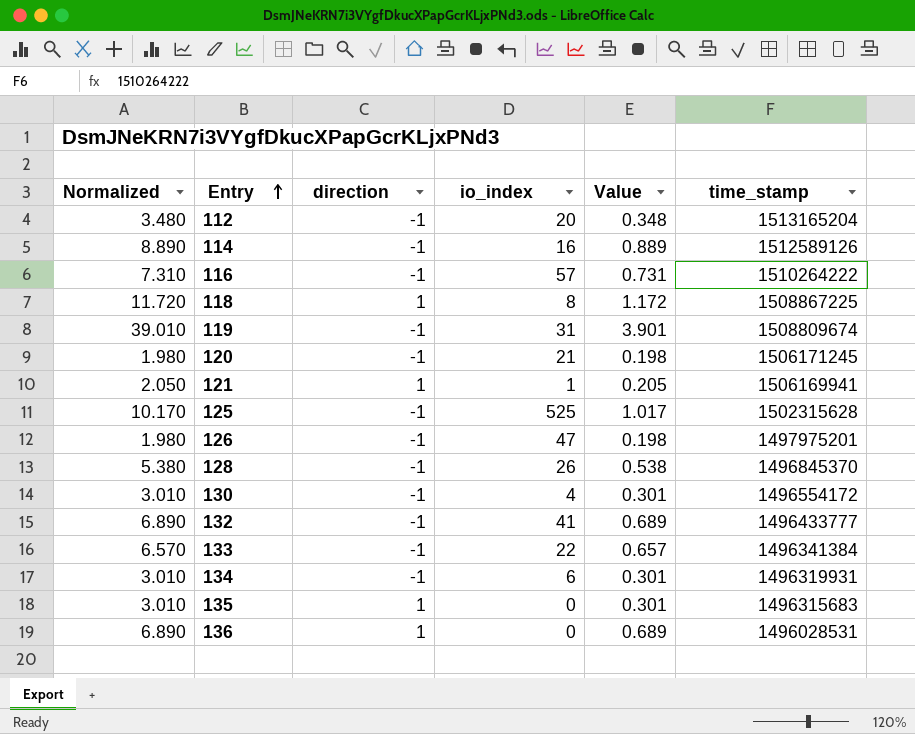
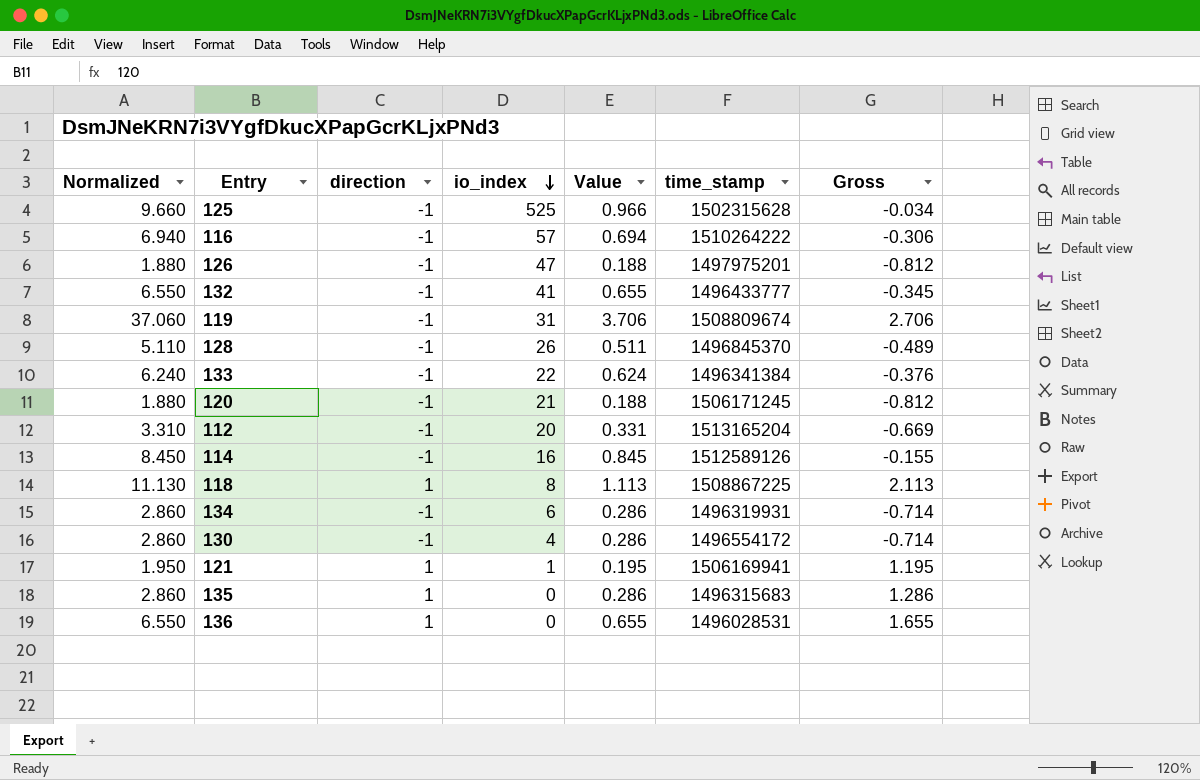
row order: Entry ascending -> io_index descending
column Gross | formula: none -> [direction] + [Value]
125 | Normalized: 10.170 -> 9.660
125 | Value: 1.017 -> 0.966
116 | Normalized: 7.310 -> 6.940
116 | Value: 0.731 -> 0.694
126 | Normalized: 1.980 -> 1.880
126 | Value: 0.198 -> 0.188
132 | Normalized: 6.890 -> 6.550
132 | Value: 0.689 -> 0.655
119 | Normalized: 39.010 -> 37.060
119 | Value: 3.901 -> 3.706
128 | Normalized: 5.380 -> 5.110
128 | Value: 0.538 -> 0.511
133 | Normalized: 6.570 -> 6.240
133 | Value: 0.657 -> 0.624
120 | Normalized: 1.980 -> 1.880
120 | Value: 0.198 -> 0.188
112 | Normalized: 3.480 -> 3.310
112 | Value: 0.348 -> 0.331
114 | Normalized: 8.890 -> 8.450
114 | Value: 0.889 -> 0.845
118 | Normalized: 11.720 -> 11.130
118 | Value: 1.172 -> 1.113
134 | Normalized: 3.010 -> 2.860
134 | Value: 0.301 -> 0.286
130 | Normalized: 3.010 -> 2.860
130 | Value: 0.301 -> 0.286
121 | Normalized: 2.050 -> 1.950
121 | Value: 0.205 -> 0.195
135 | Normalized: 3.010 -> 2.860
135 | Value: 0.301 -> 0.286
136 | Normalized: 6.890 -> 6.550
136 | Value: 0.689 -> 0.655

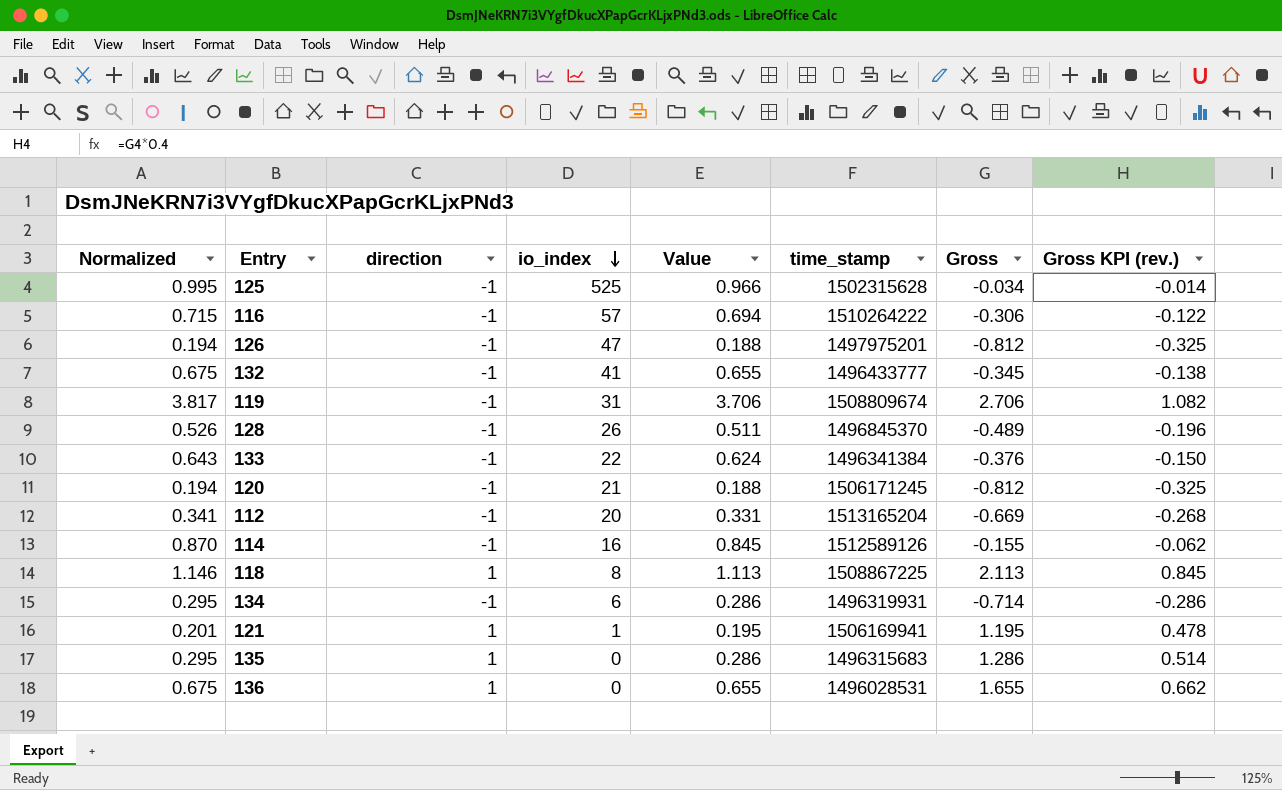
column Normalized | formula: [Value] * 10 -> [Value] * 1.03
column Gross KPI (rev.) | formula: none -> [Gross] * 0.4
row 130: 2.860 | -1 | 4 | 0.286 | 1496554172 | -0.714 -> none

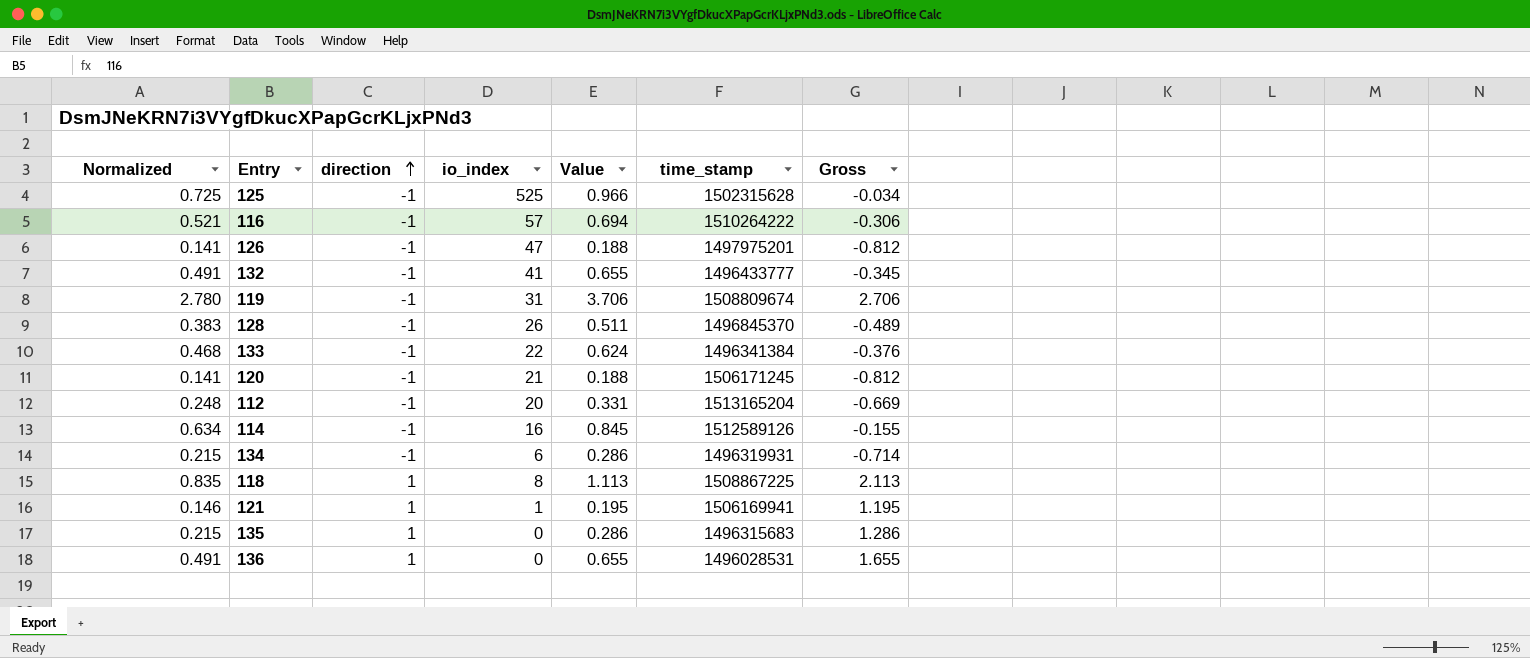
row order: io_index descending -> direction ascending
column Gross KPI (rev.) | formula: [Gross] * 0.4 -> none
column Normalized | formula: [Value] * 1.03 -> [Value] * 0.75

